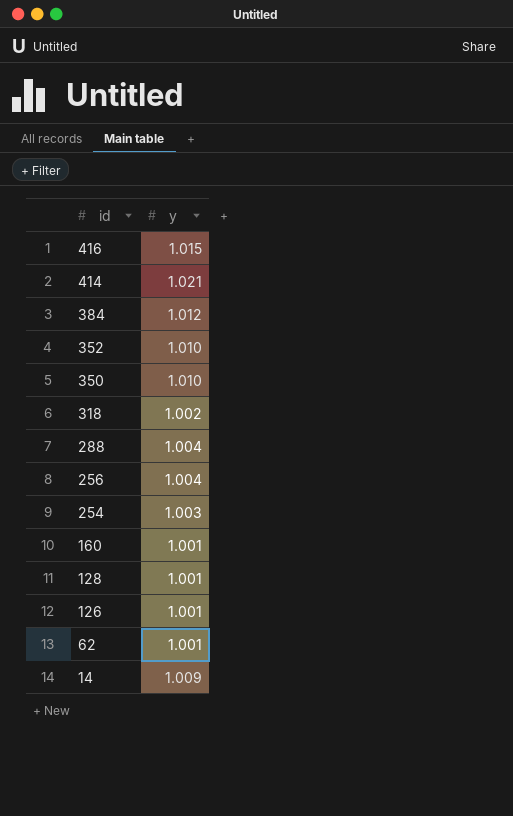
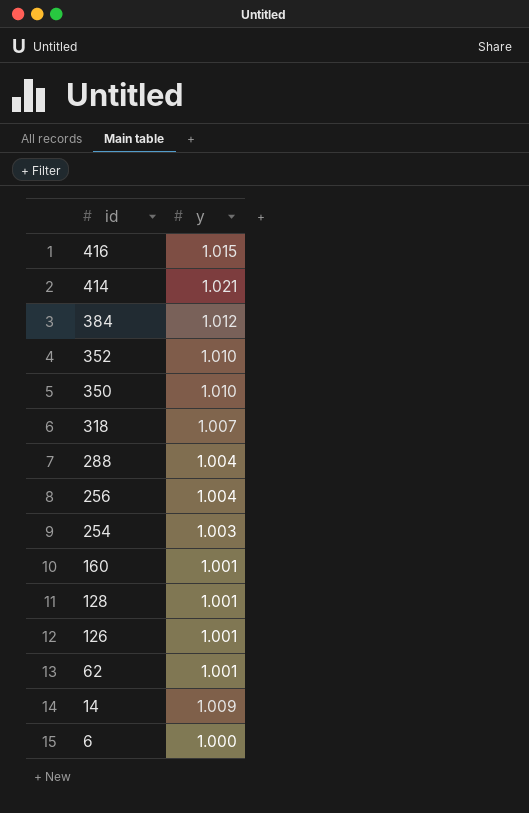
318 | y: 1.002 -> 1.007
row 6: none -> 1.000

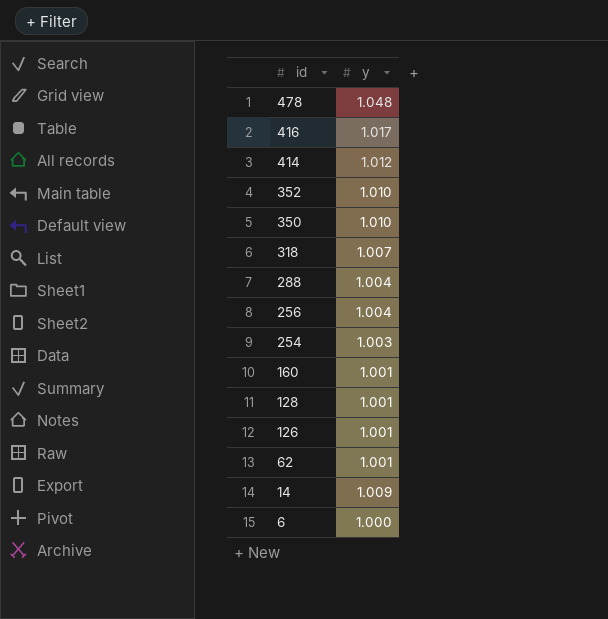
row 384: 1.012 -> none
row 478: none -> 1.048
416 | y: 1.015 -> 1.017
414 | y: 1.021 -> 1.012

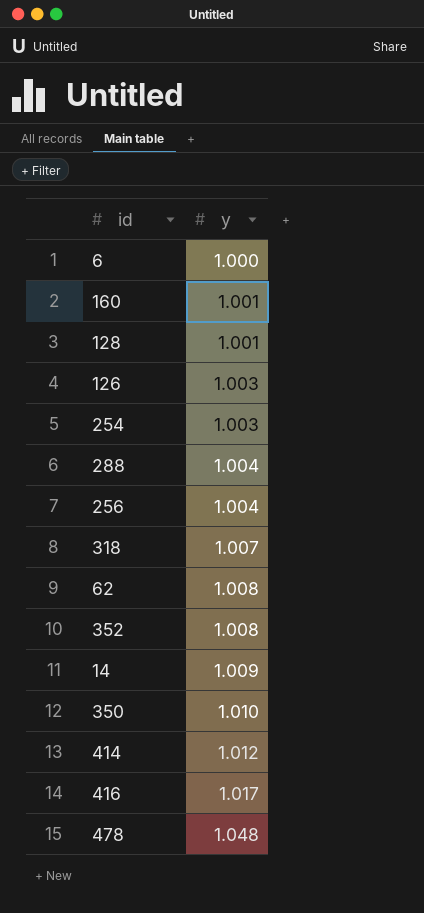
row order: id descending -> y ascending
126 | y: 1.001 -> 1.003
62 | y: 1.001 -> 1.008
352 | y: 1.010 -> 1.008

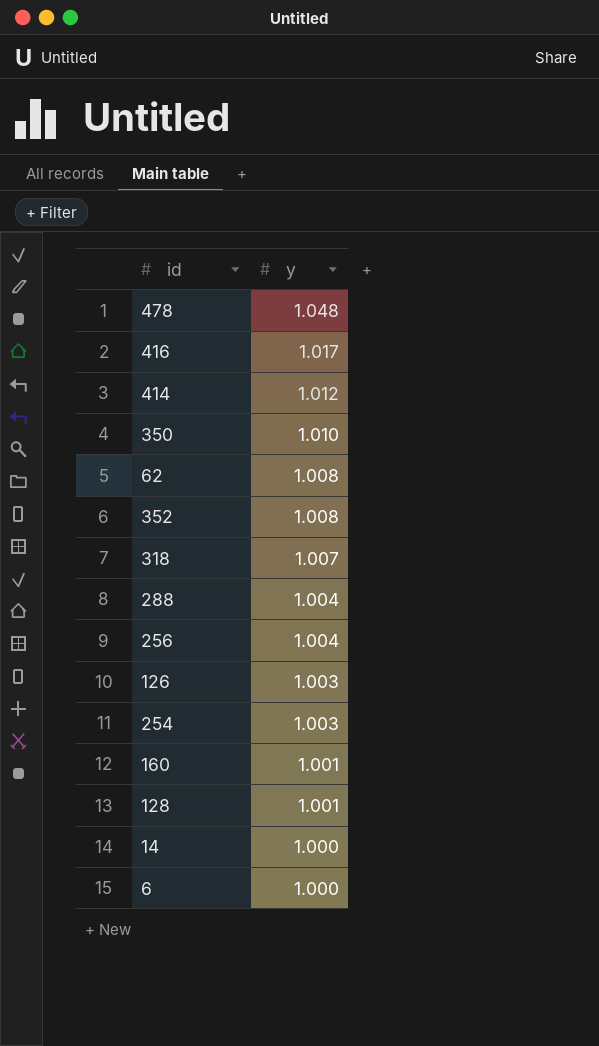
row order: y ascending -> y descending
14 | y: 1.009 -> 1.000

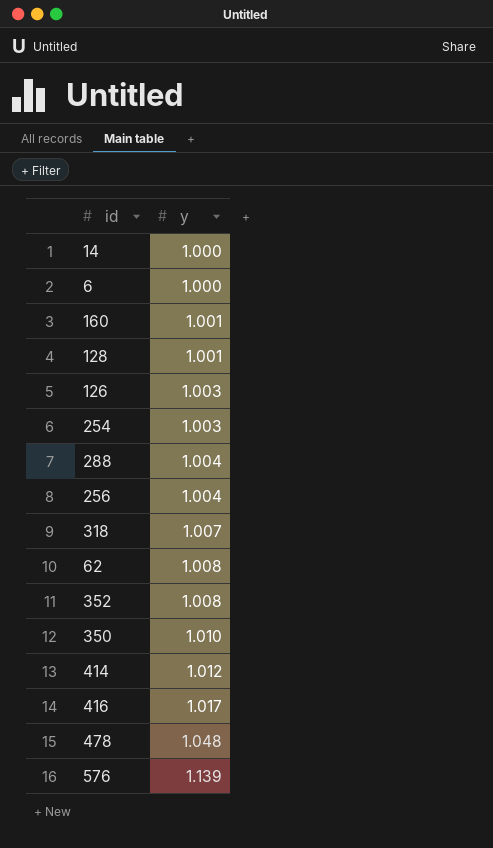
row order: y descending -> y ascending
row 576: none -> 1.139

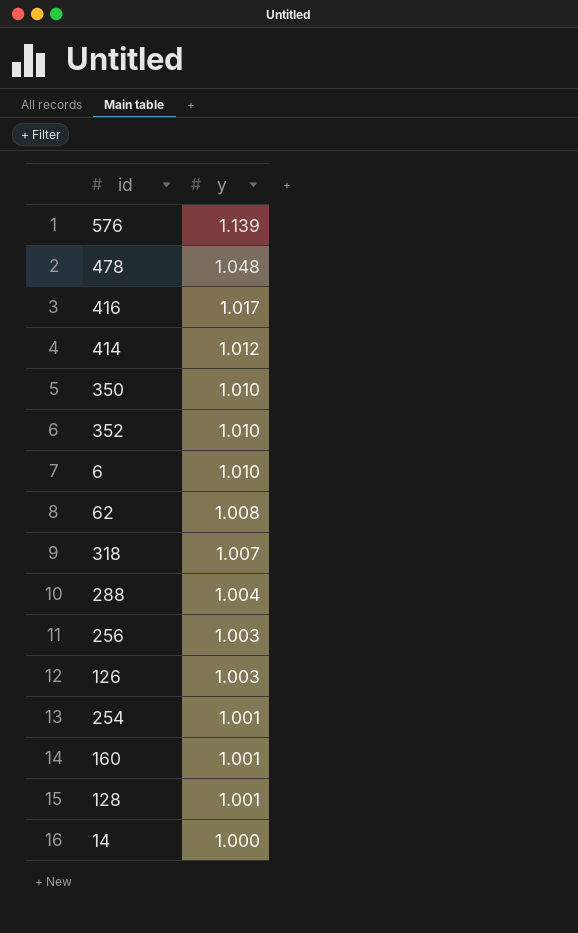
row order: y ascending -> y descending
352 | y: 1.008 -> 1.010
6 | y: 1.000 -> 1.010
256 | y: 1.004 -> 1.003
254 | y: 1.003 -> 1.001

